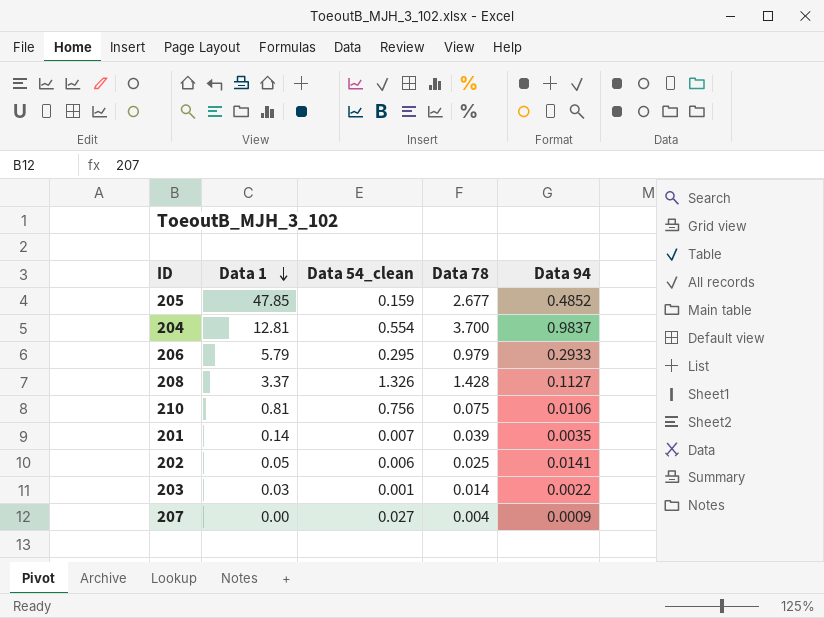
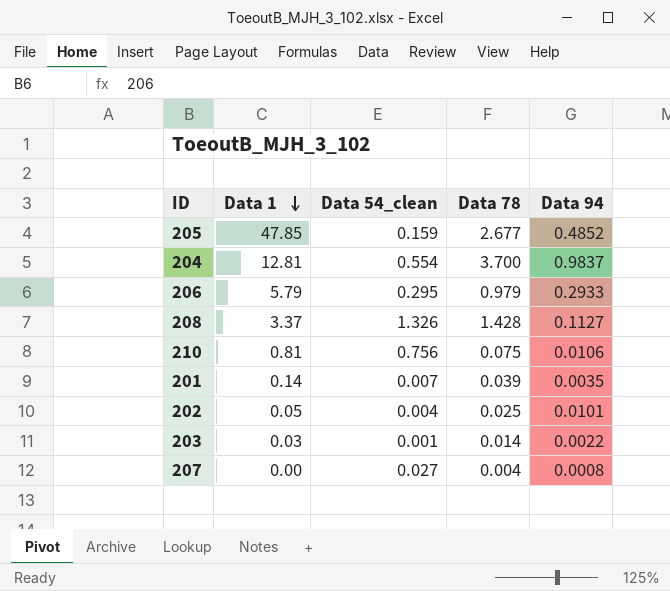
202 | Data 54_clean: 0.006 -> 0.004
202 | Data 94: 0.0141 -> 0.0101
207 | Data 94: 0.0009 -> 0.0008

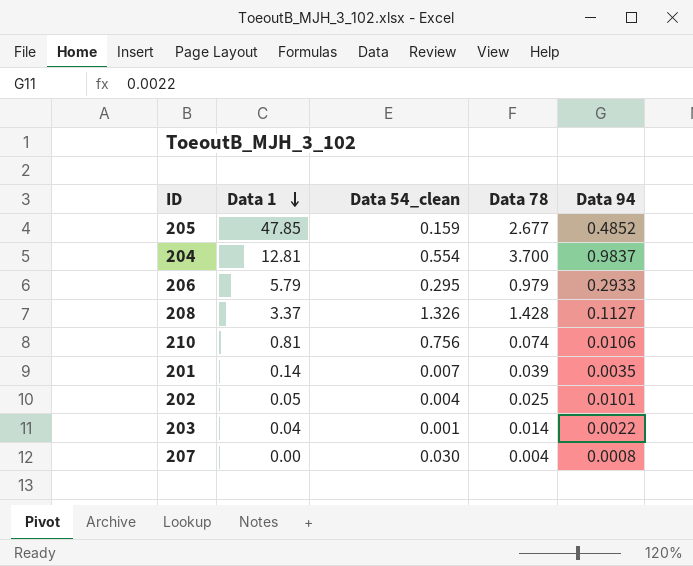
210 | Data 78: 0.075 -> 0.074
203 | Data 1: 0.03 -> 0.04
207 | Data 54_clean: 0.027 -> 0.030

